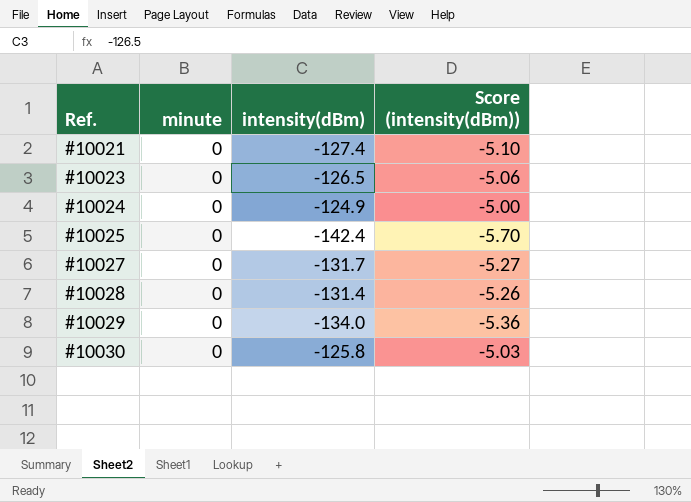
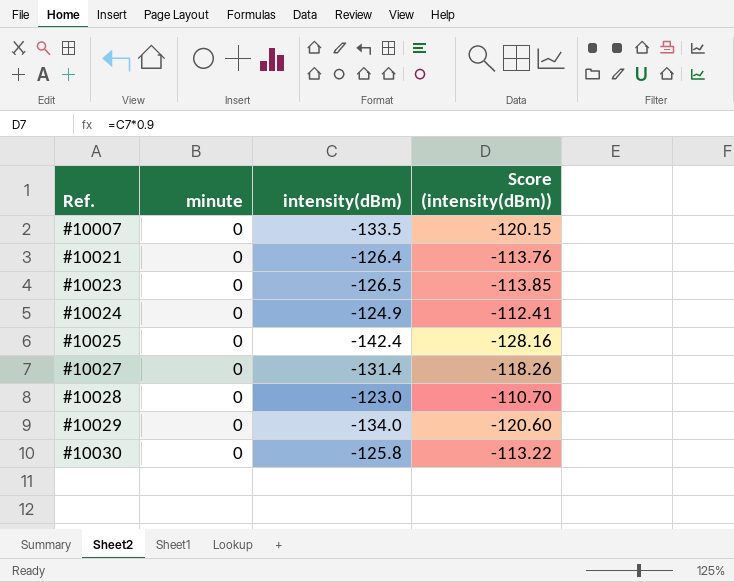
column Score (intensity(dBm)) | formula: [intensity(dBm)] * 0.04 -> [intensity(dBm)] * 0.9
row #10007: none -> 0 | -133.5 | -120.15
#10021 | intensity(dBm): -127.4 -> -126.4
#10027 | intensity(dBm): -131.7 -> -131.4
#10028 | intensity(dBm): -131.4 -> -123.0

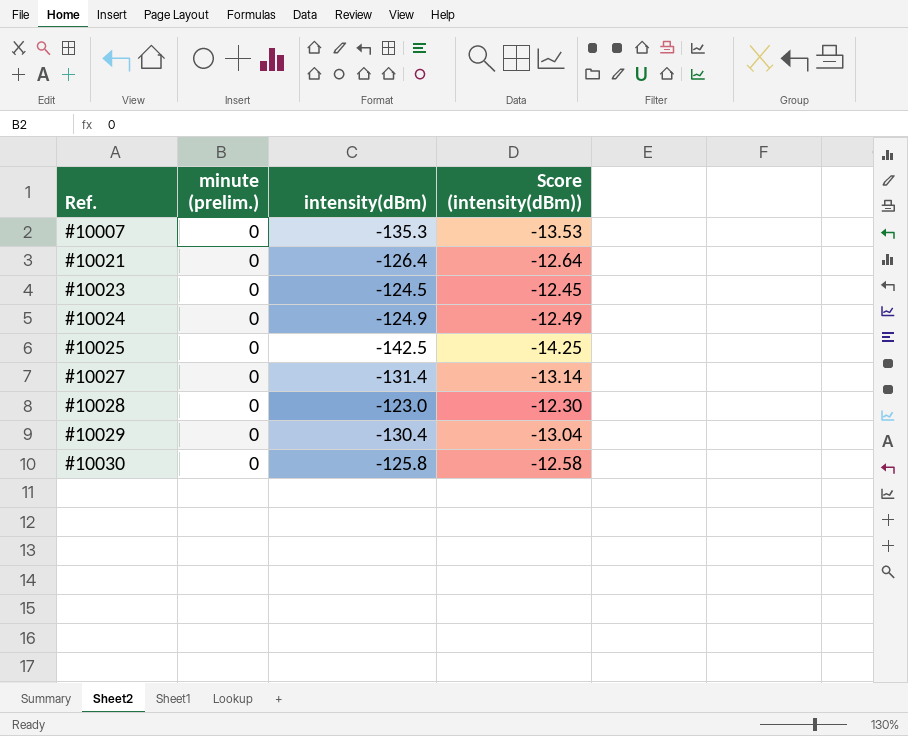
column name: minute -> minute (prelim.)
column Score (intensity(dBm)) | formula: [intensity(dBm)] * 0.9 -> [intensity(dBm)] * 0.1
#10007 | intensity(dBm): -133.5 -> -135.3
#10023 | intensity(dBm): -126.5 -> -124.5
#10025 | intensity(dBm): -142.4 -> -142.5
#10029 | intensity(dBm): -134.0 -> -130.4

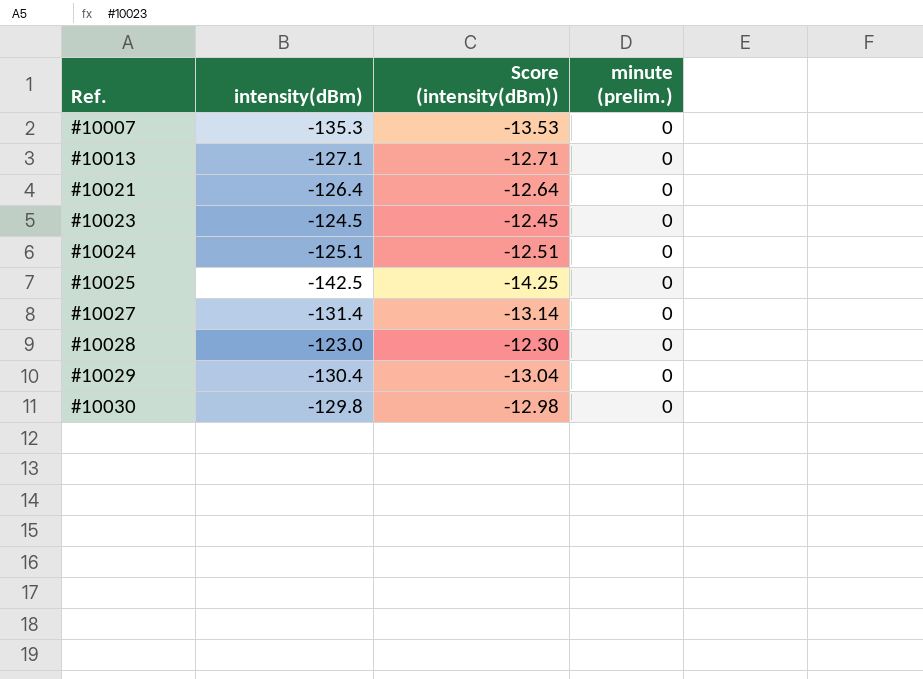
column minute (prelim.) | position: 2 -> 4
row #10013: none -> -127.1 | -12.71 | 0
#10024 | intensity(dBm): -124.9 -> -125.1
#10024 | Score (intensity(dBm)): -12.49 -> -12.51
#10030 | intensity(dBm): -125.8 -> -129.8
#10030 | Score (intensity(dBm)): -12.58 -> -12.98

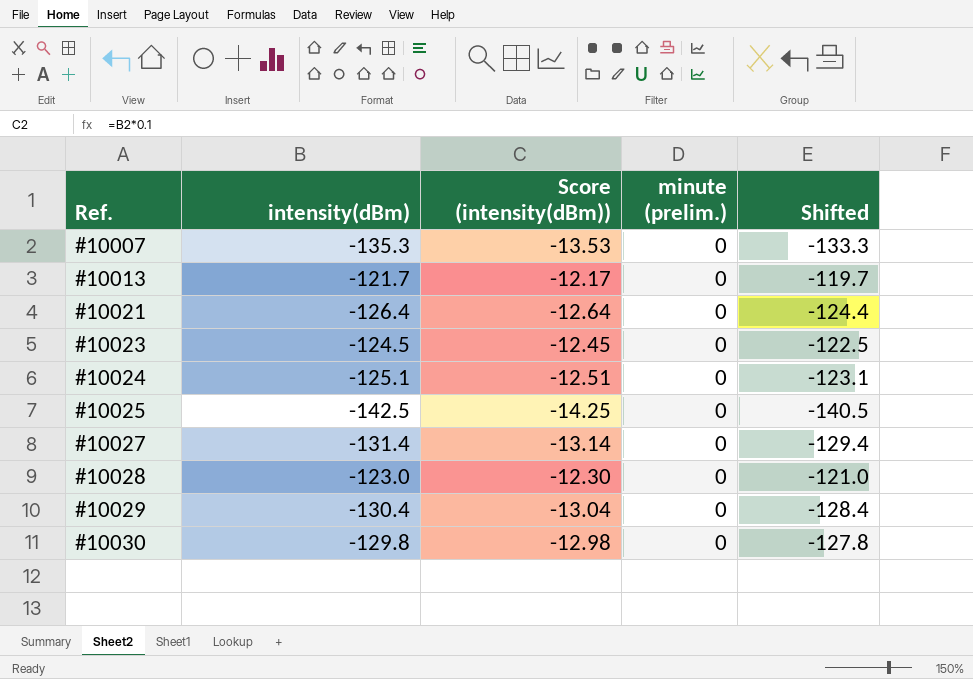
column Shifted | formula: none -> [intensity(dBm)] + 2
#10013 | intensity(dBm): -127.1 -> -121.7
#10013 | Score (intensity(dBm)): -12.71 -> -12.17

